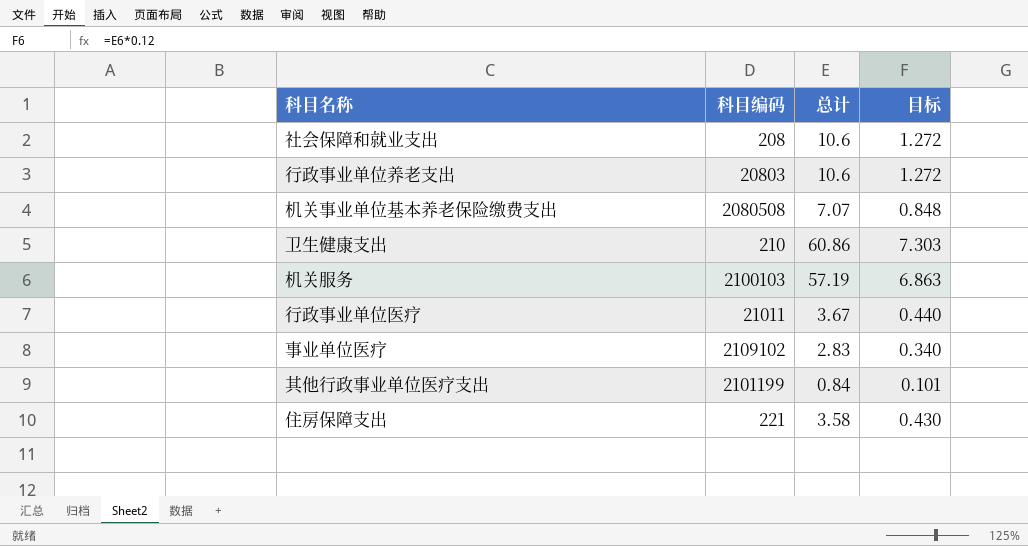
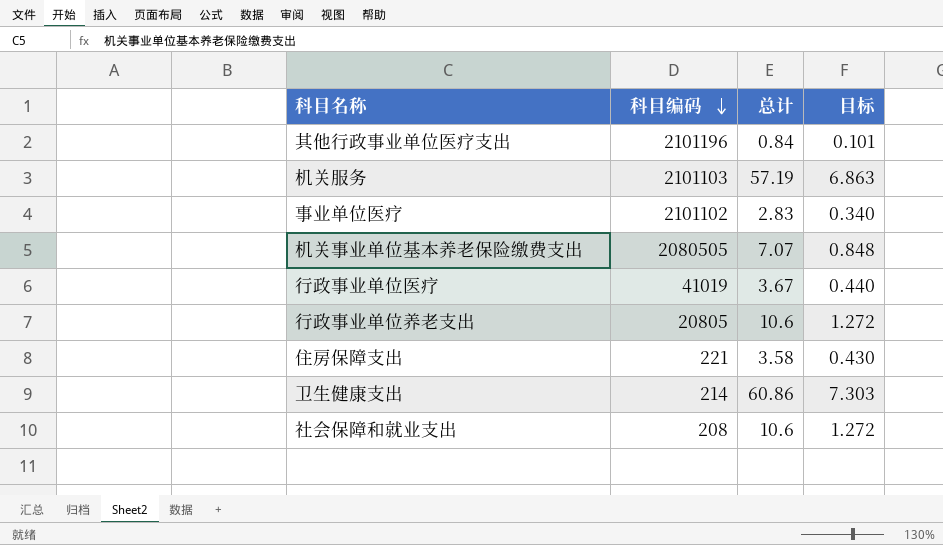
row order: none -> 科目编码 descending
其他行政事业单位医疗支出 | 科目编码: 2101199 -> 2101196
机关服务 | 科目编码: 2100103 -> 2101103
事业单位医疗 | 科目编码: 2109102 -> 2101102
机关事业单位基本养老保险缴费支出 | 科目编码: 2080508 -> 2080505
行政事业单位医疗 | 科目编码: 21011 -> 41019
行政事业单位养老支出 | 科目编码: 20803 -> 20805
卫生健康支出 | 科目编码: 210 -> 214

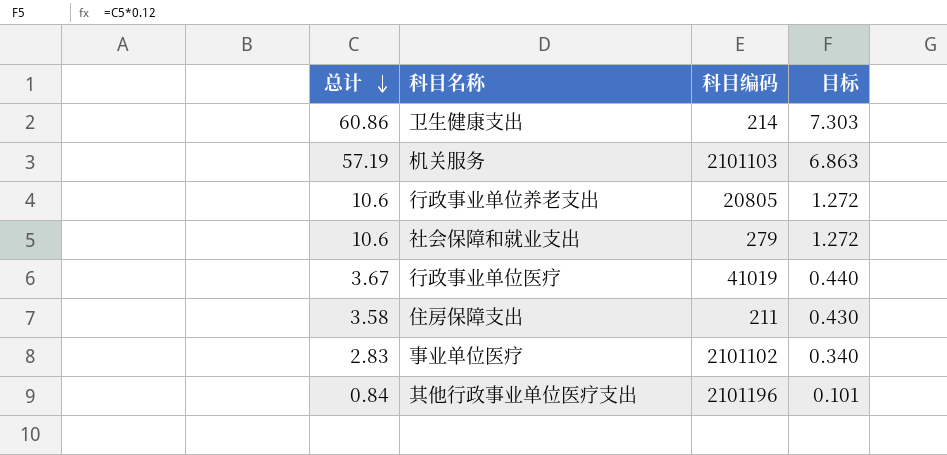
row order: 科目编码 descending -> 总计 descending
column 总计 | position: 3 -> 1
row 机关事业单位基本养老保险缴费支出: 2080505 | 7.07 | 0.848 -> none
社会保障和就业支出 | 科目编码: 208 -> 279
住房保障支出 | 科目编码: 221 -> 211

